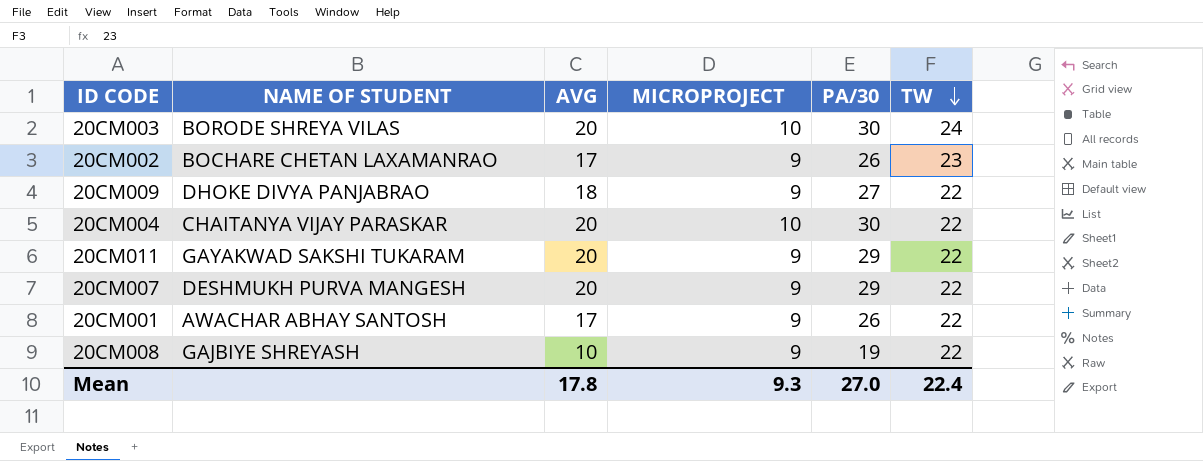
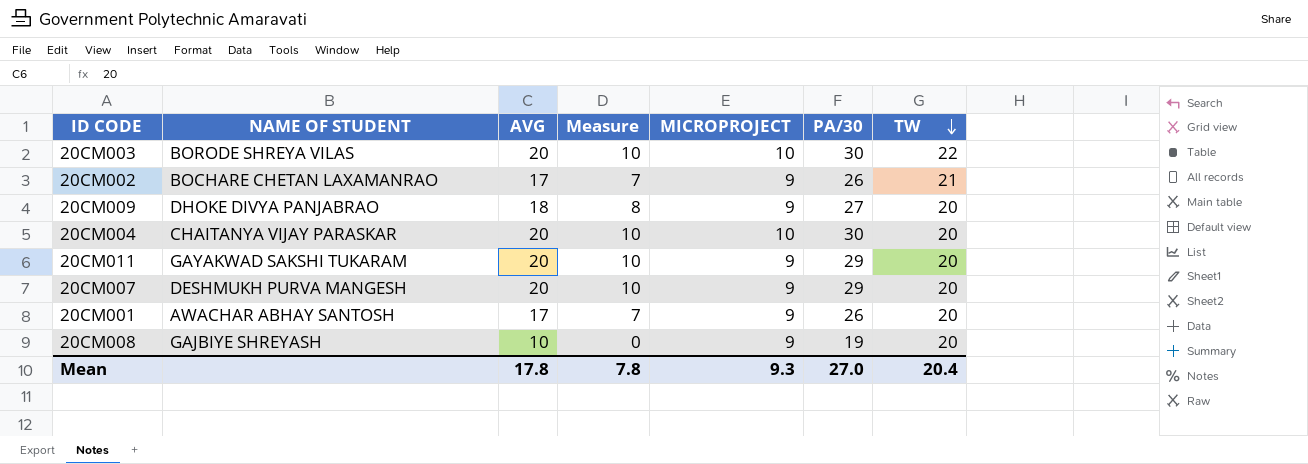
column Measure | formula: none -> [AVG] - 10
20CM003 | TW: 24 -> 22
20CM002 | TW: 23 -> 21
20CM009 | TW: 22 -> 20
20CM004 | TW: 22 -> 20
20CM011 | TW: 22 -> 20
20CM007 | TW: 22 -> 20
20CM001 | TW: 22 -> 20
20CM008 | TW: 22 -> 20
Mean | TW: 22.4 -> 20.4

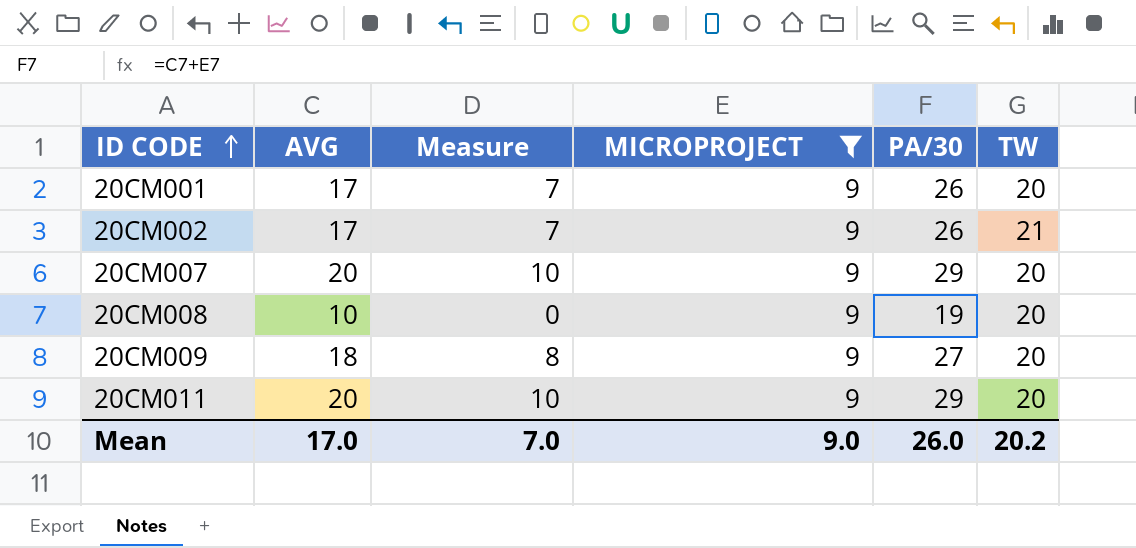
filter: none -> MICROPROJECT = 9
row order: TW descending -> ID CODE ascending
column NAME OF STUDENT | position: 2 -> none
Mean | AVG: 17.8 -> 17.0
Mean | Measure: 7.8 -> 7.0
Mean | MICROPROJECT: 9.3 -> 9.0
Mean | PA/30: 27.0 -> 26.0
Mean | TW: 20.4 -> 20.2

